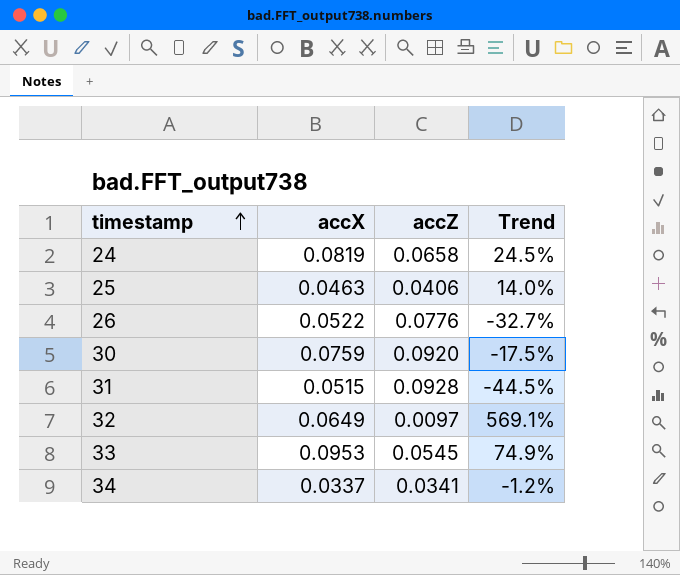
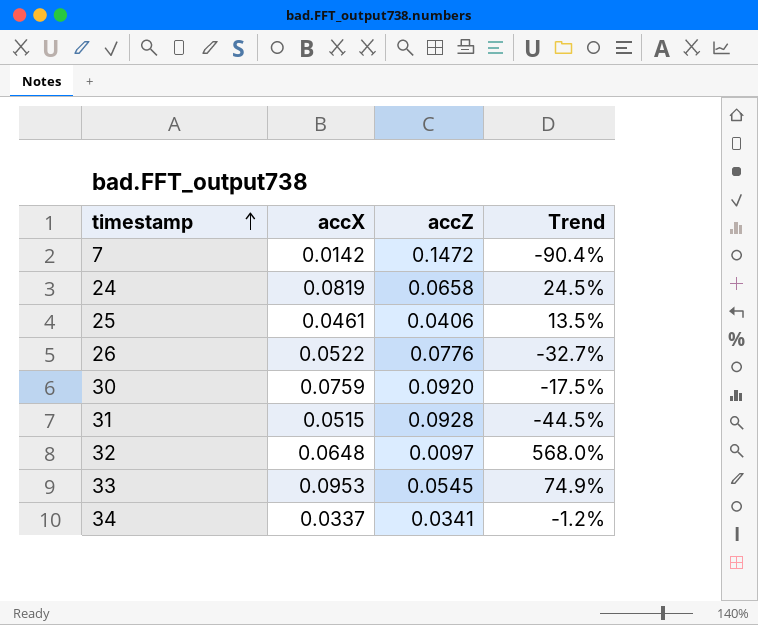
row 7: none -> 0.0142 | 0.1472 | -90.4%
25 | accX: 0.0463 -> 0.0461
25 | Trend: 14.0% -> 13.5%
32 | accX: 0.0649 -> 0.0648
32 | Trend: 569.1% -> 568.0%

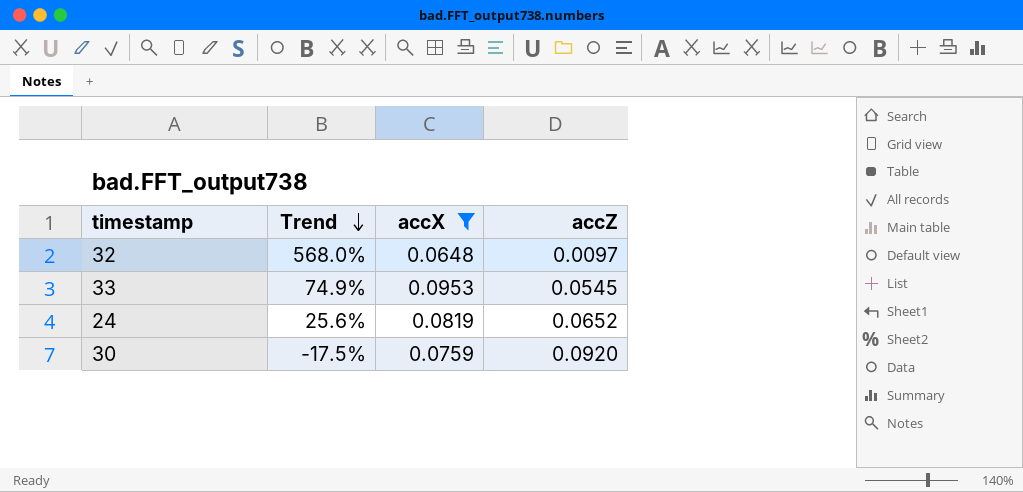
filter: none -> accX >= 0.0648
row order: timestamp ascending -> Trend descending
column Trend | position: 4 -> 2
24 | Trend: 24.5% -> 25.6%
24 | accZ: 0.0658 -> 0.0652

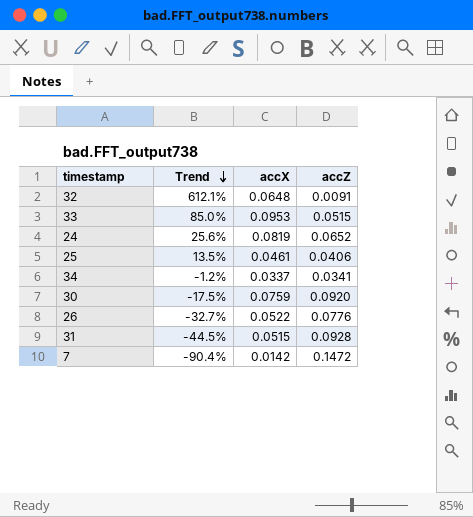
filter: accX >= 0.0648 -> none
32 | Trend: 568.0% -> 612.1%
32 | accZ: 0.0097 -> 0.0091
33 | Trend: 74.9% -> 85.0%
33 | accZ: 0.0545 -> 0.0515

